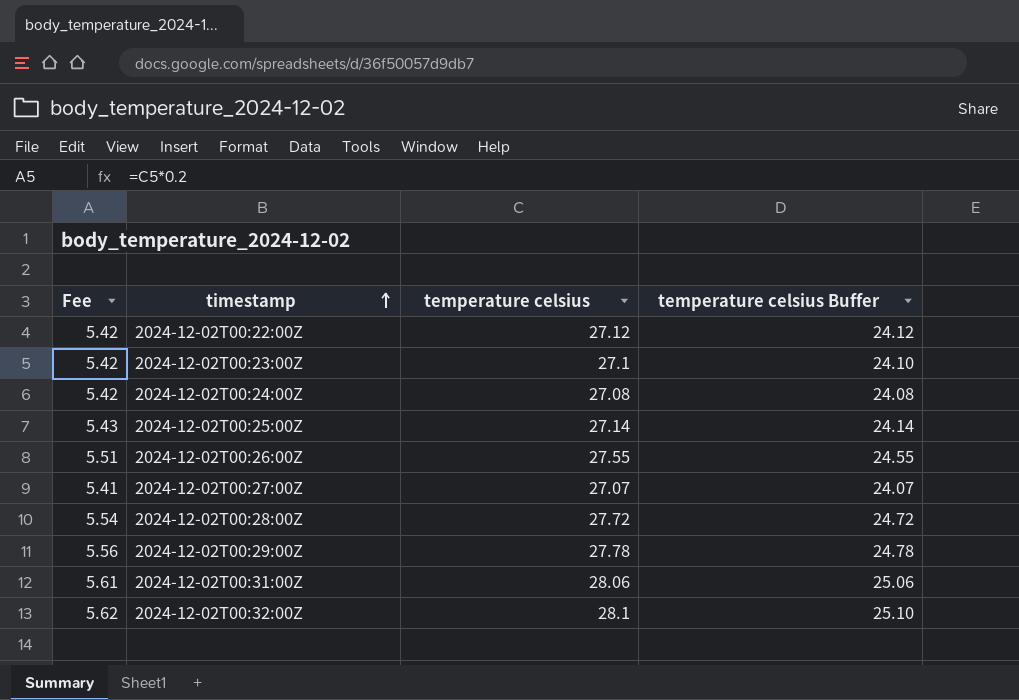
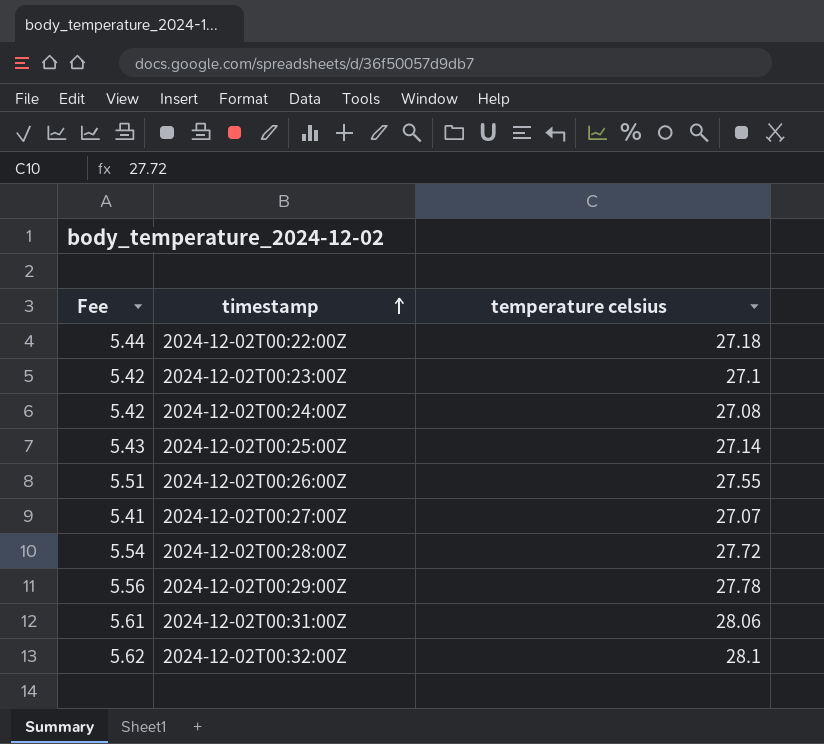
column temperature celsius Buffer | formula: [temperature celsius] - 3 -> none
2024-12-02T00:22:00Z | Fee: 5.42 -> 5.44
2024-12-02T00:22:00Z | temperature celsius: 27.12 -> 27.18

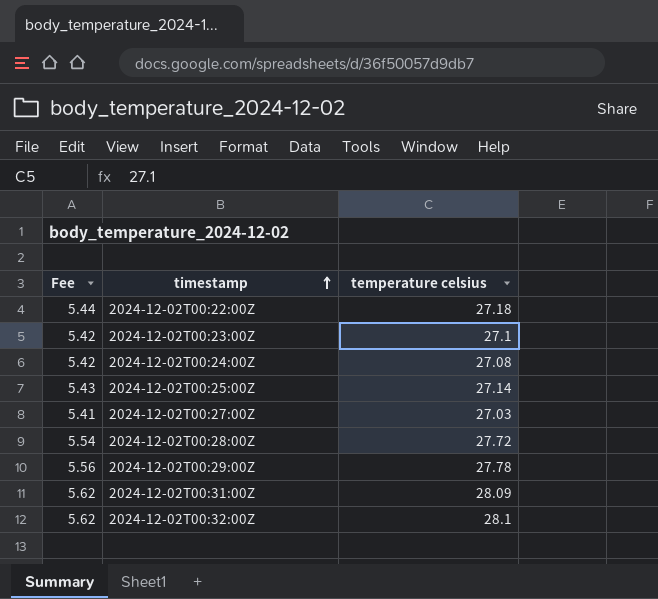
row 2024-12-02T00:26:00Z: 5.51 | 27.55 -> none
2024-12-02T00:27:00Z | temperature celsius: 27.07 -> 27.03
2024-12-02T00:31:00Z | Fee: 5.61 -> 5.62
2024-12-02T00:31:00Z | temperature celsius: 28.06 -> 28.09

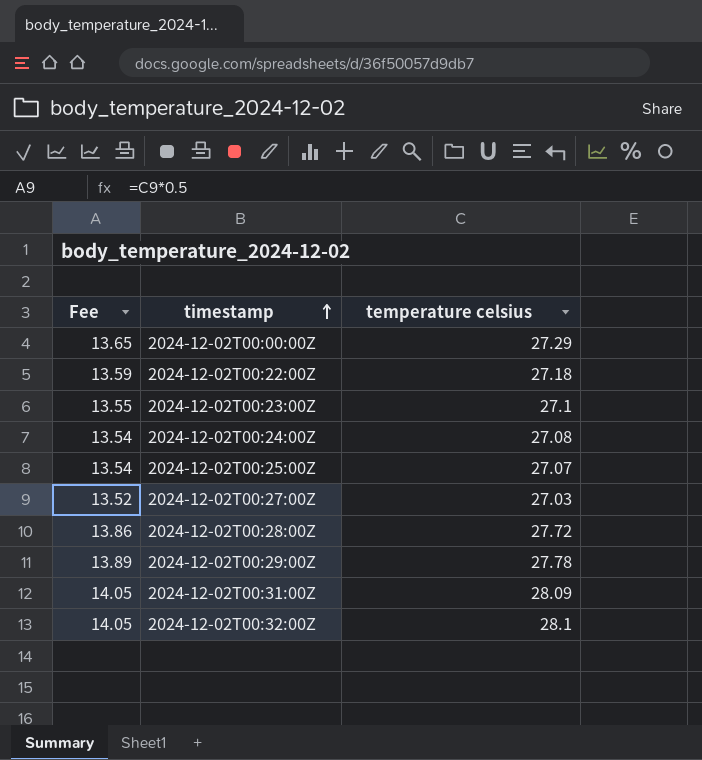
column Fee | formula: [temperature celsius] * 0.2 -> [temperature celsius] * 0.5
row 2024-12-02T00:00:00Z: none -> 13.65 | 27.29
2024-12-02T00:25:00Z | temperature celsius: 27.14 -> 27.07

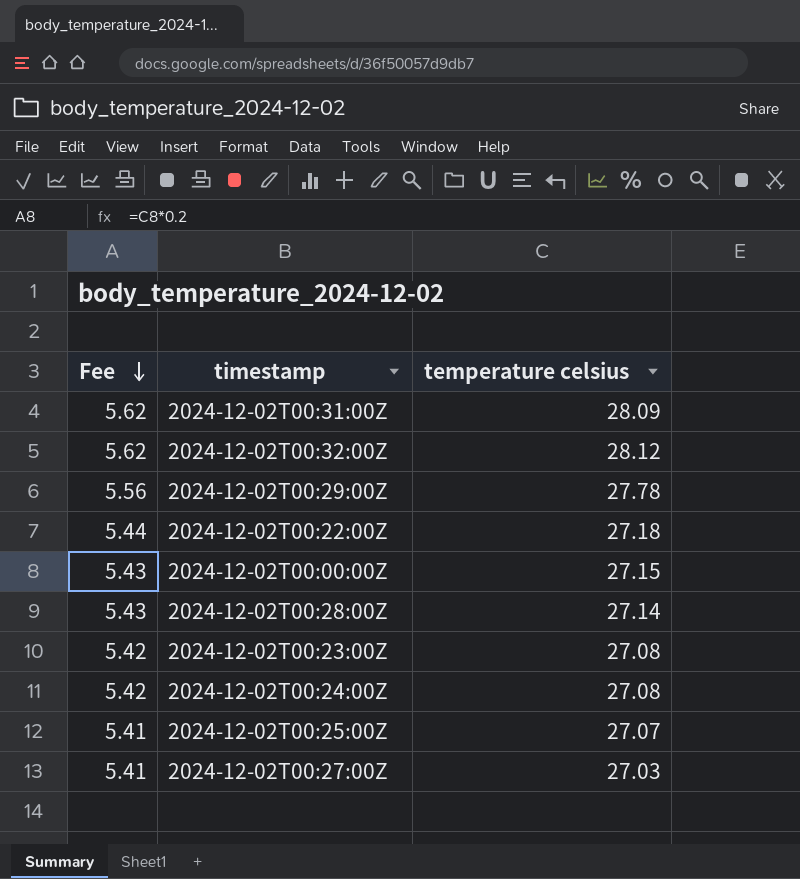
row order: timestamp ascending -> Fee descending
column Fee | formula: [temperature celsius] * 0.5 -> [temperature celsius] * 0.2
2024-12-02T00:32:00Z | temperature celsius: 28.1 -> 28.12
2024-12-02T00:00:00Z | temperature celsius: 27.29 -> 27.15
2024-12-02T00:28:00Z | temperature celsius: 27.72 -> 27.14
2024-12-02T00:23:00Z | temperature celsius: 27.1 -> 27.08

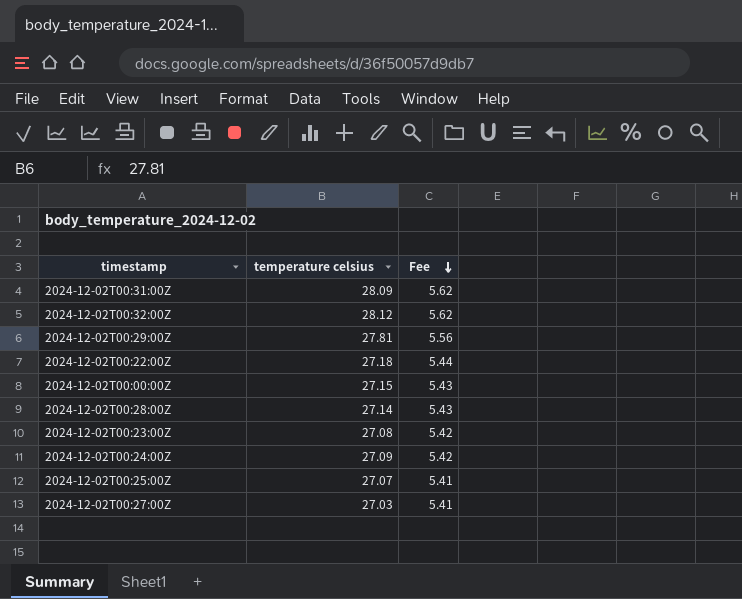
column Fee | position: 1 -> 3
2024-12-02T00:29:00Z | temperature celsius: 27.78 -> 27.81
2024-12-02T00:24:00Z | temperature celsius: 27.08 -> 27.09

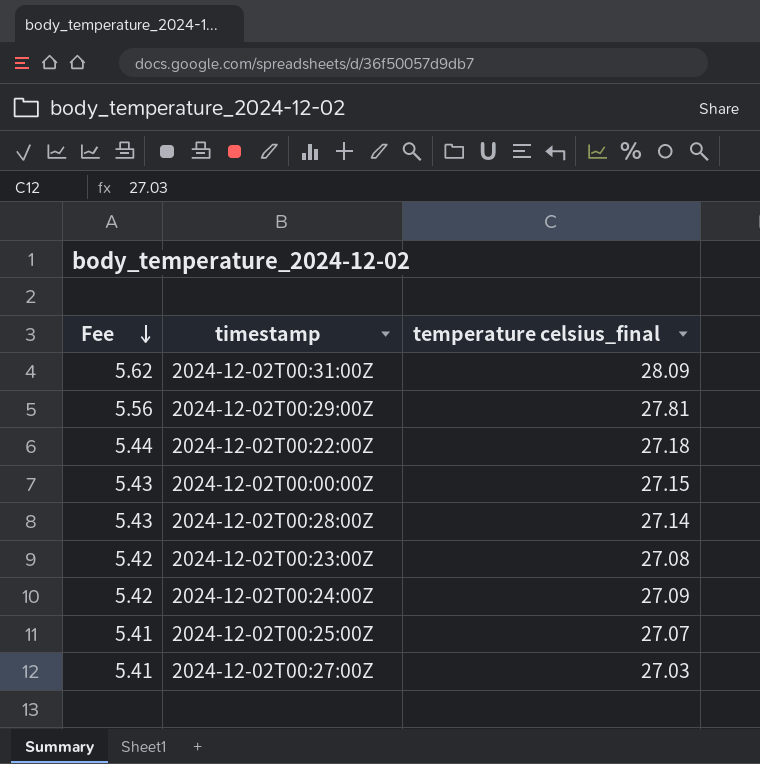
column Fee | position: 3 -> 1
column name: temperature celsius -> temperature celsius_final
row 2024-12-02T00:32:00Z: 28.12 | 5.62 -> none

